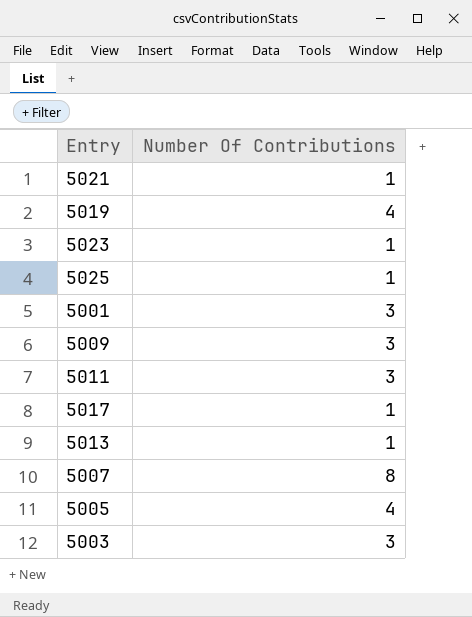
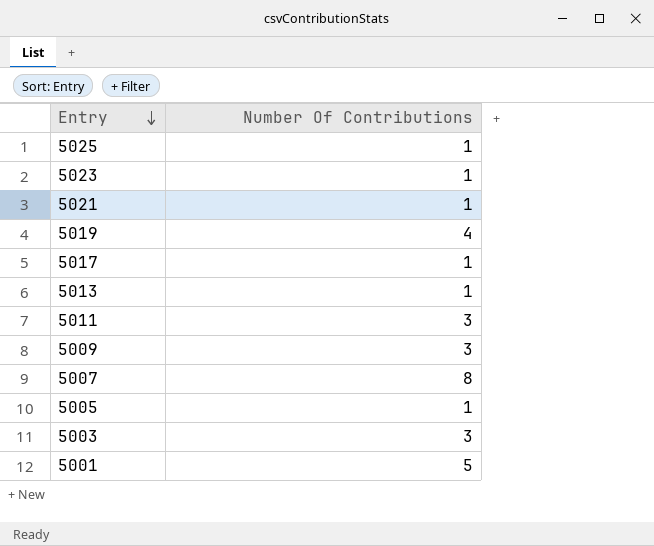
row order: none -> Entry descending
5005 | Number Of Contributions: 4 -> 1
5001 | Number Of Contributions: 3 -> 5

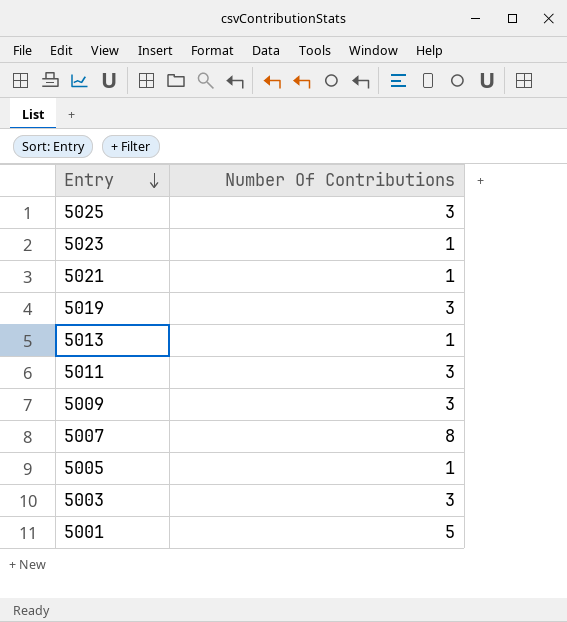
row 5017: 1 -> none
5025 | Number Of Contributions: 1 -> 3
5019 | Number Of Contributions: 4 -> 3

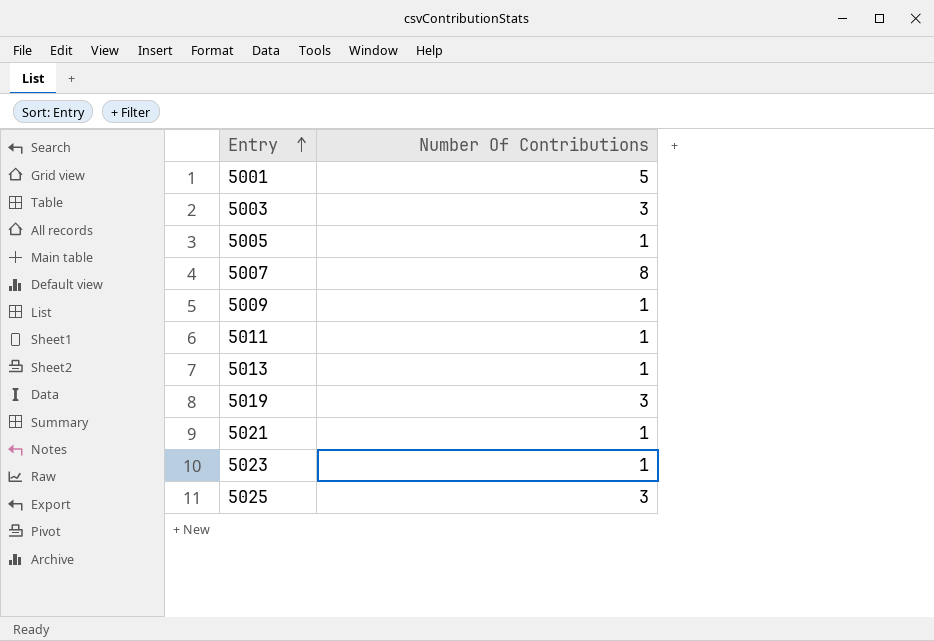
row order: Entry descending -> Entry ascending
5009 | Number Of Contributions: 3 -> 1
5011 | Number Of Contributions: 3 -> 1

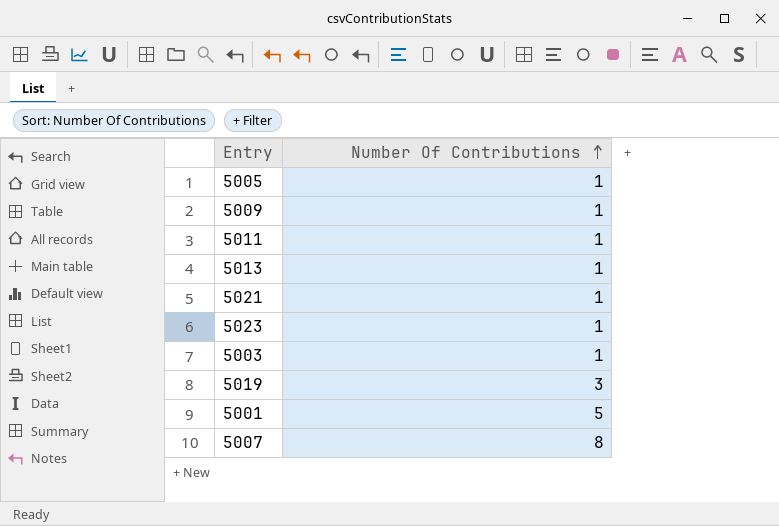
row order: Entry ascending -> Number Of Contributions ascending
row 5025: 3 -> none
5003 | Number Of Contributions: 3 -> 1

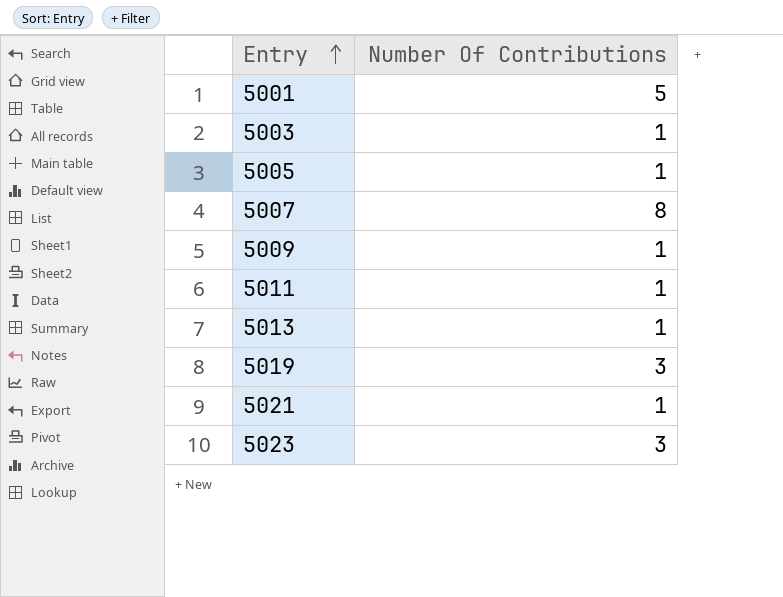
row order: Number Of Contributions ascending -> Entry ascending
5023 | Number Of Contributions: 1 -> 3

